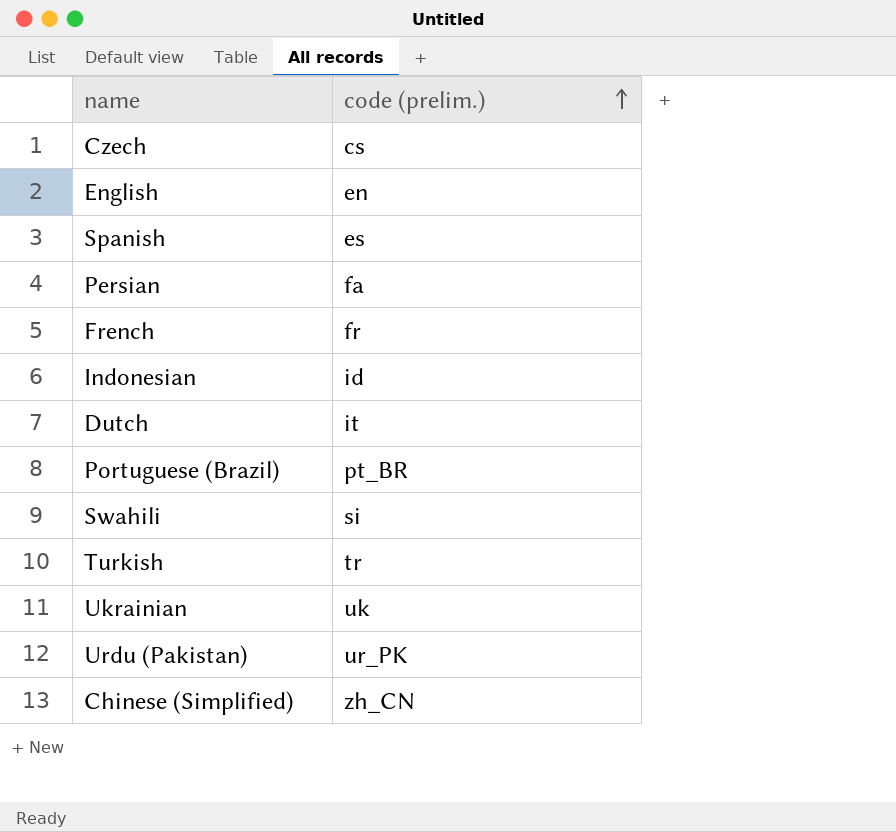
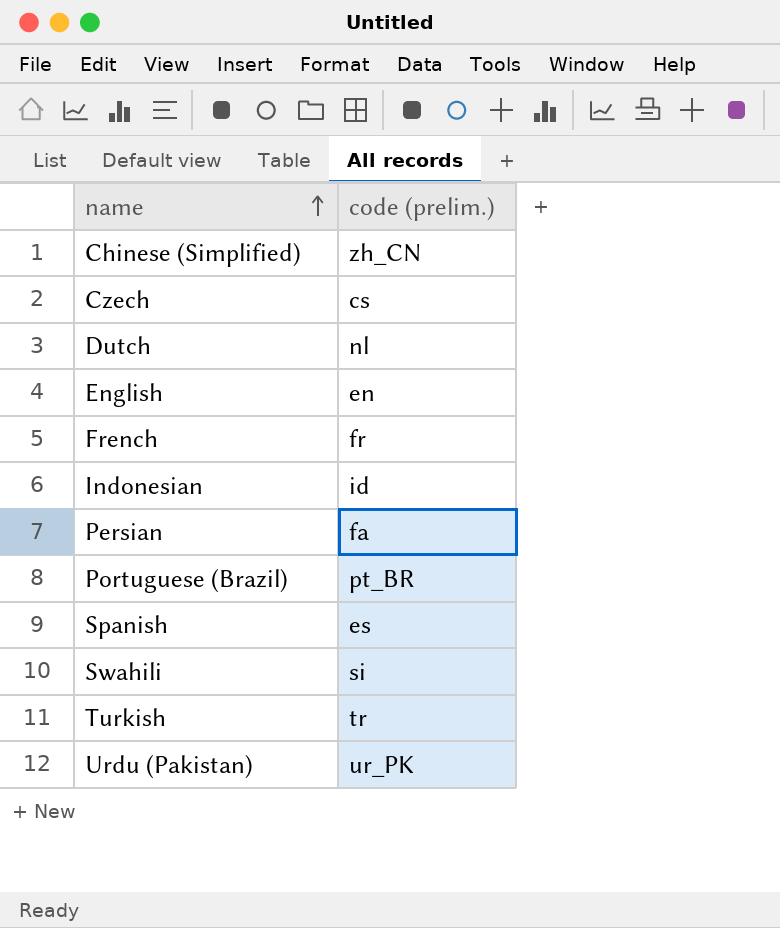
row order: code (prelim.) ascending -> name ascending
row Ukrainian: uk -> none
Dutch | code (prelim.): it -> nl

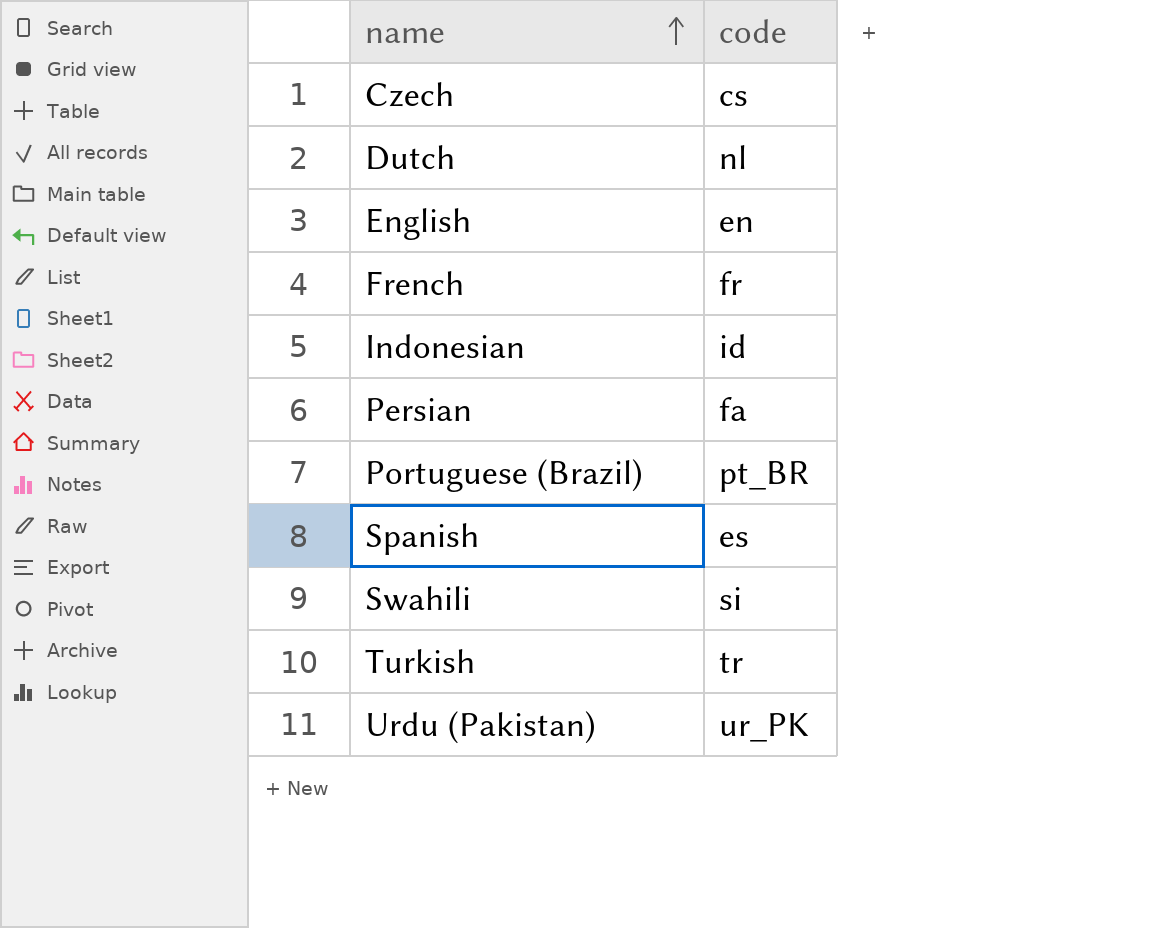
column name: code (prelim.) -> code
row Chinese (Simplified): zh_CN -> none

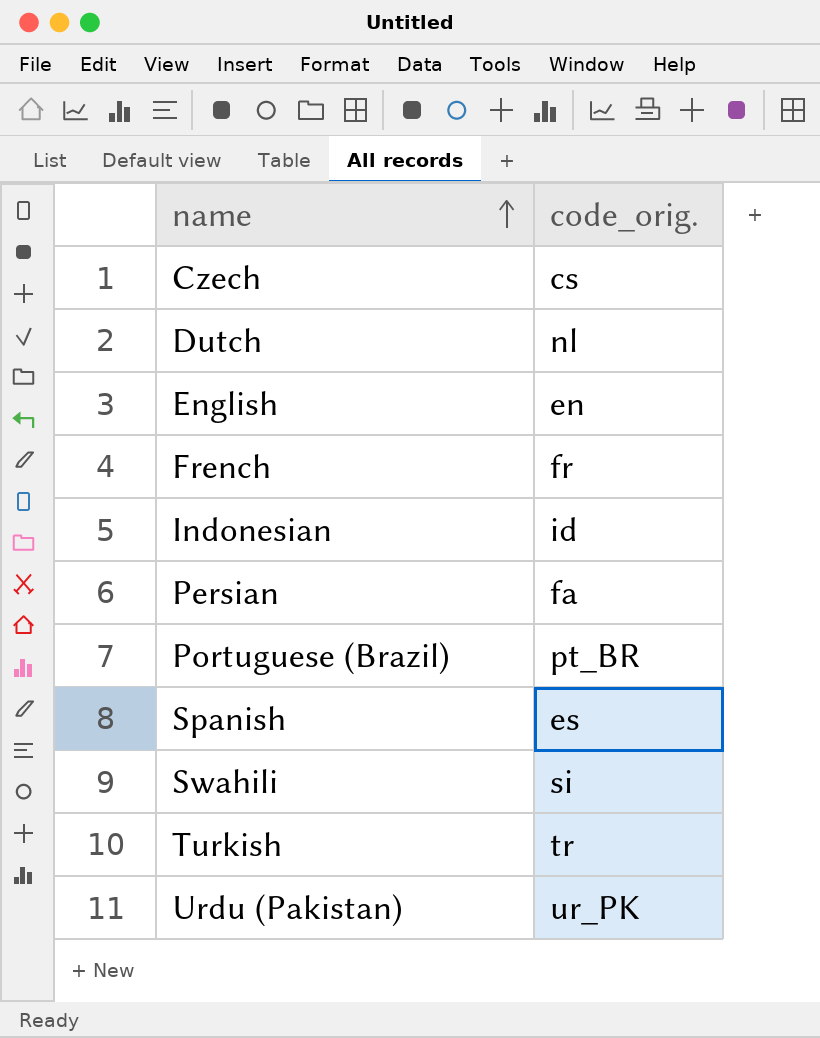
column name: code -> code_orig.

